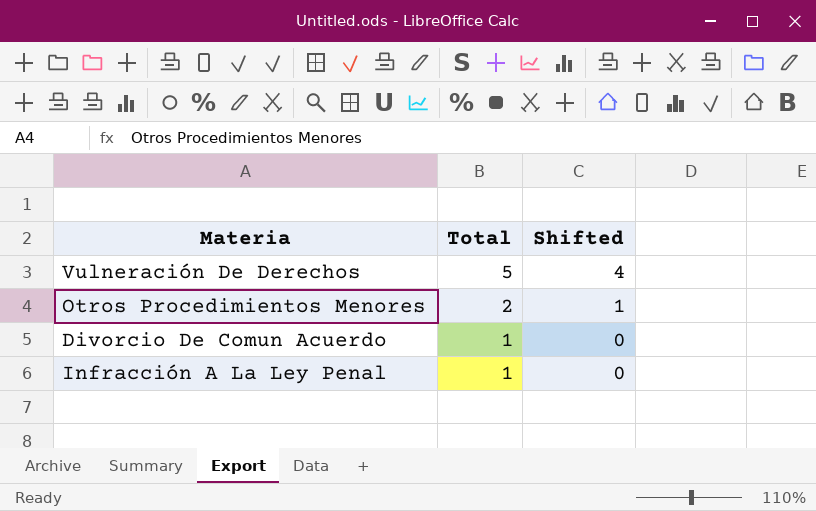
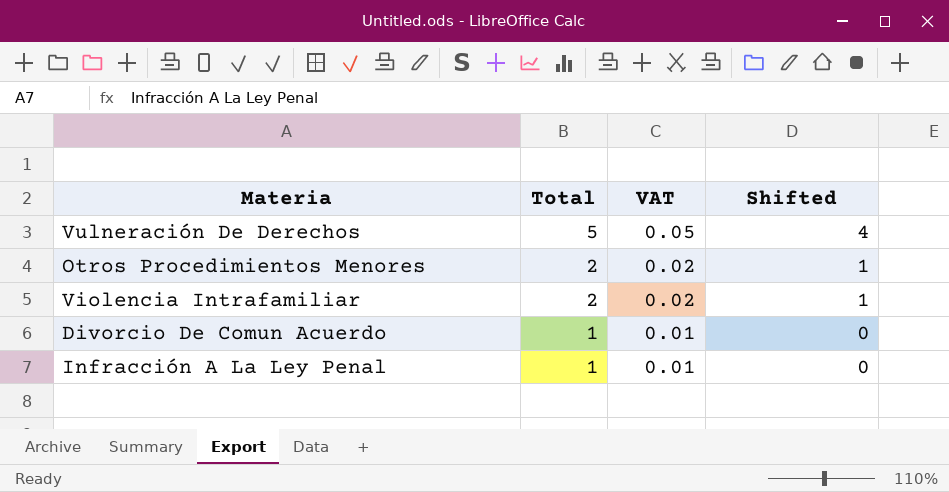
column VAT | formula: none -> [Total] * 0.01
row Violencia Intrafamiliar: none -> 2 | 0.02 | 1

